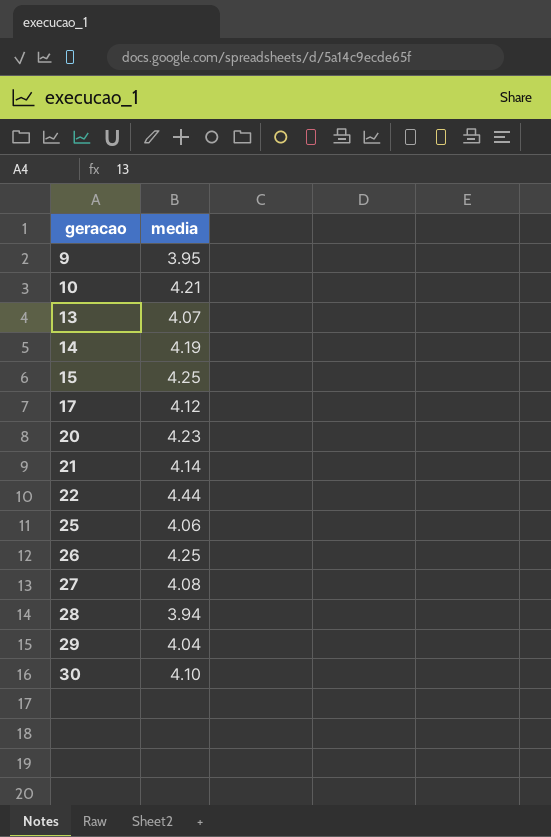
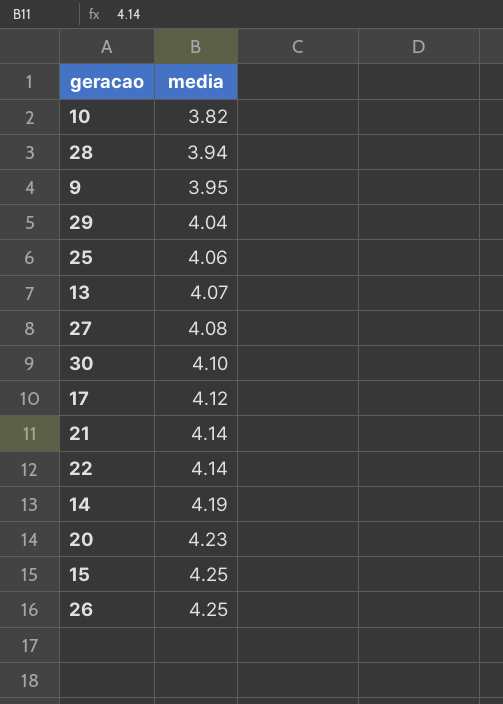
row order: geracao ascending -> media ascending
10 | media: 4.21 -> 3.82
22 | media: 4.44 -> 4.14

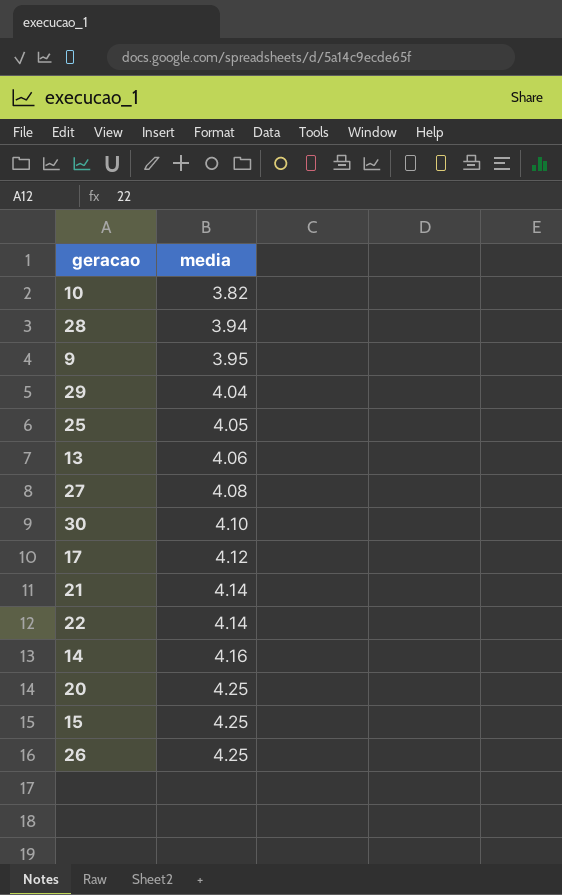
25 | media: 4.06 -> 4.05
13 | media: 4.07 -> 4.06
14 | media: 4.19 -> 4.16
20 | media: 4.23 -> 4.25

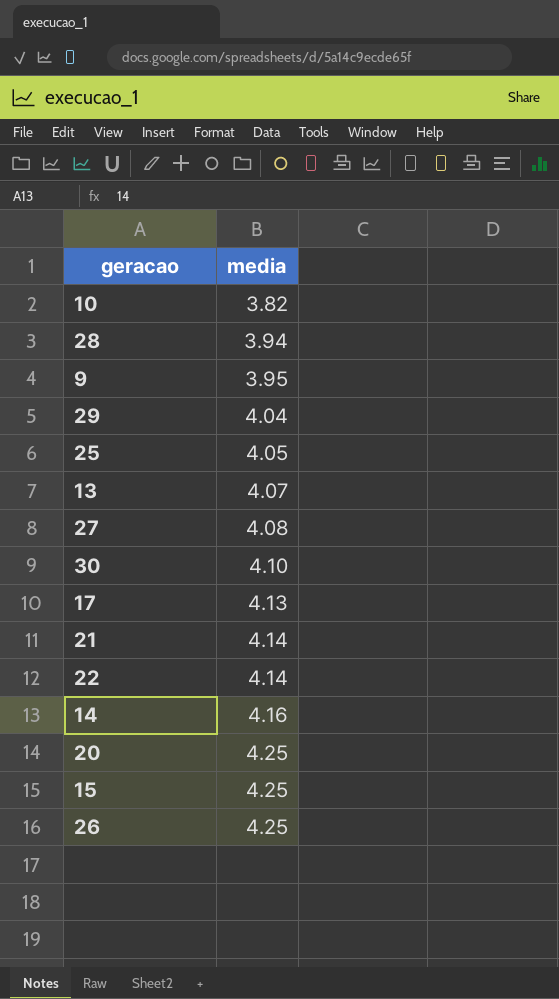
13 | media: 4.06 -> 4.07
17 | media: 4.12 -> 4.13

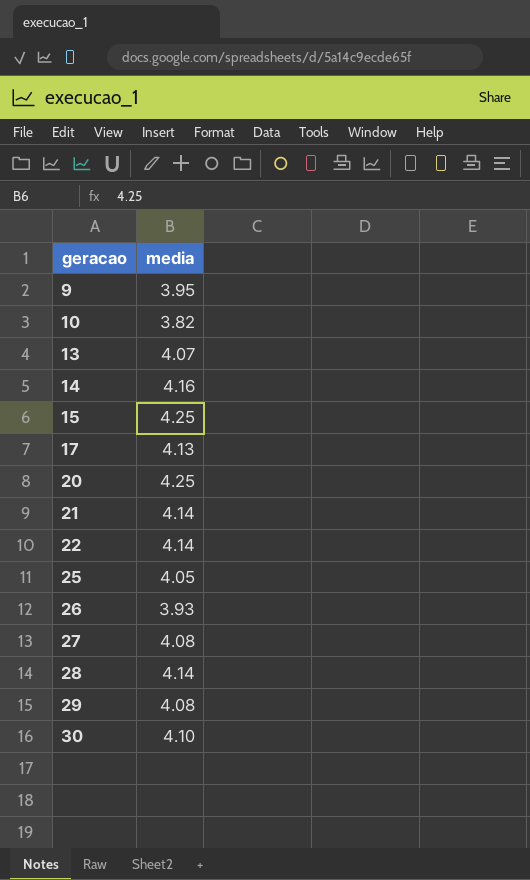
row order: media ascending -> geracao ascending
26 | media: 4.25 -> 3.93
28 | media: 3.94 -> 4.14
29 | media: 4.04 -> 4.08

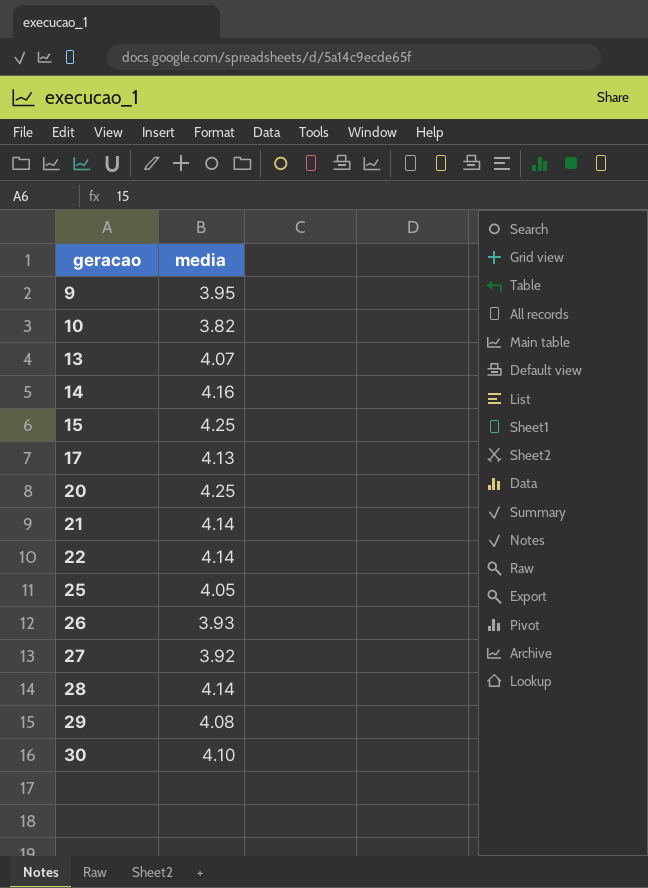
27 | media: 4.08 -> 3.92

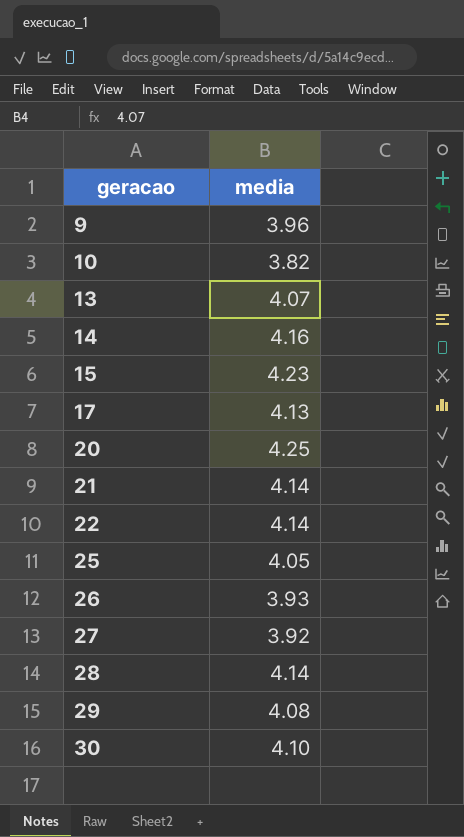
9 | media: 3.95 -> 3.96
15 | media: 4.25 -> 4.23

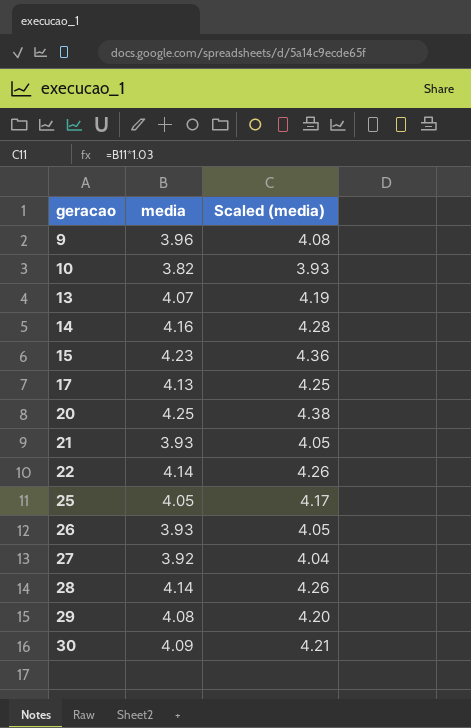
column Scaled (media) | formula: none -> [media] * 1.03
21 | media: 4.14 -> 3.93
30 | media: 4.10 -> 4.09

